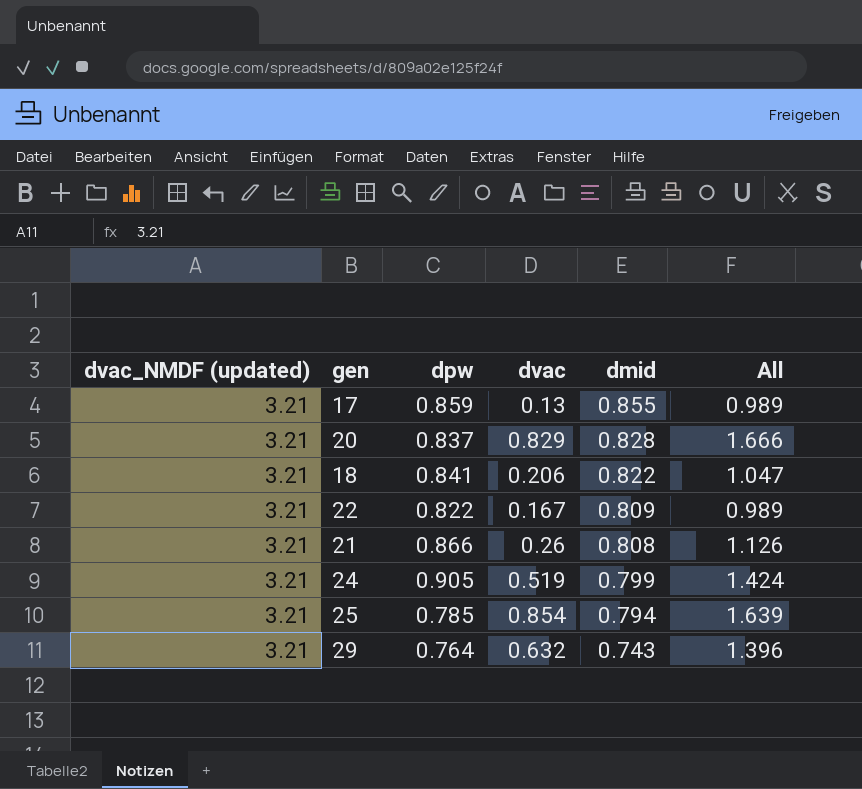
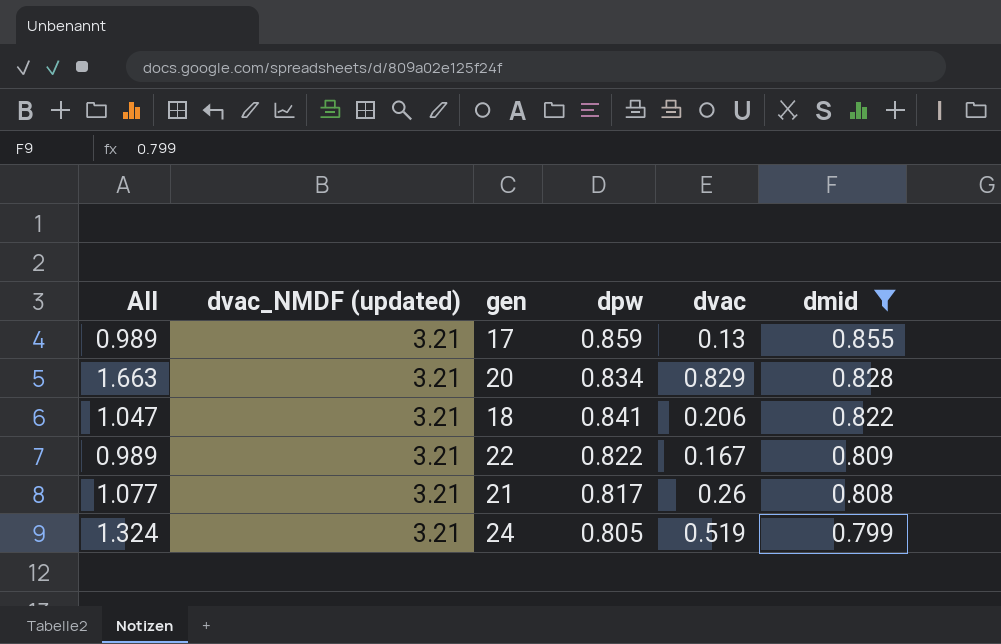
filter: none -> dmid >= 0.799
column All | position: 6 -> 1
20 | All: 1.666 -> 1.663
20 | dpw: 0.837 -> 0.834
21 | All: 1.126 -> 1.077
21 | dpw: 0.866 -> 0.817
24 | All: 1.424 -> 1.324
24 | dpw: 0.905 -> 0.805

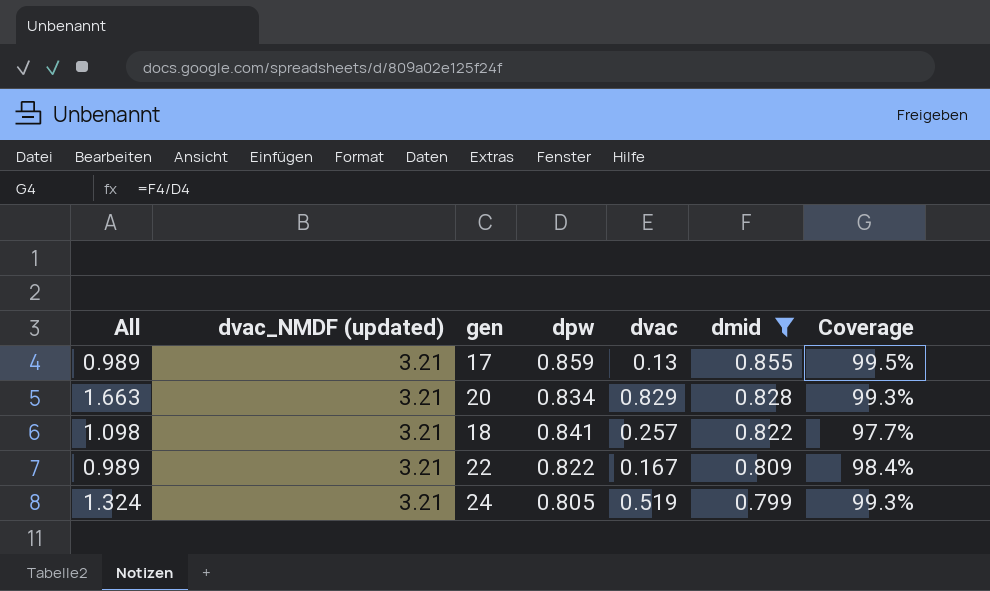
column Coverage | formula: none -> [dmid] / [dpw]
row 21: 1.077 | 3.21 | 0.817 | 0.26 | 0.808 -> none
18 | All: 1.047 -> 1.098
18 | dvac: 0.206 -> 0.257

